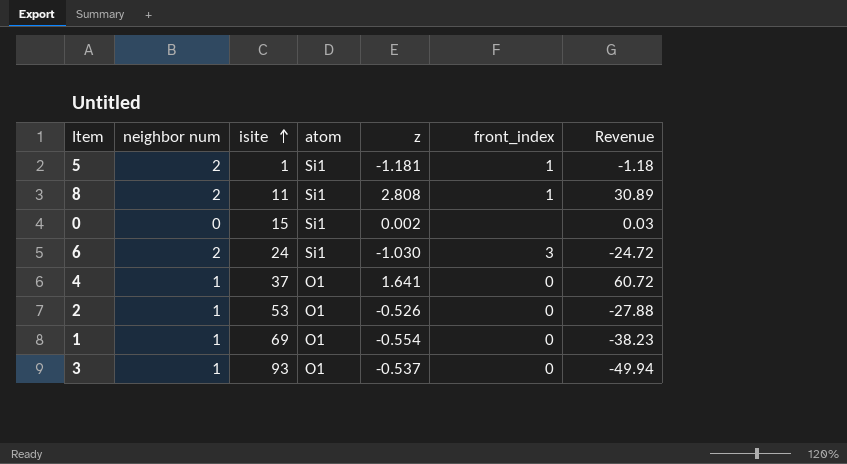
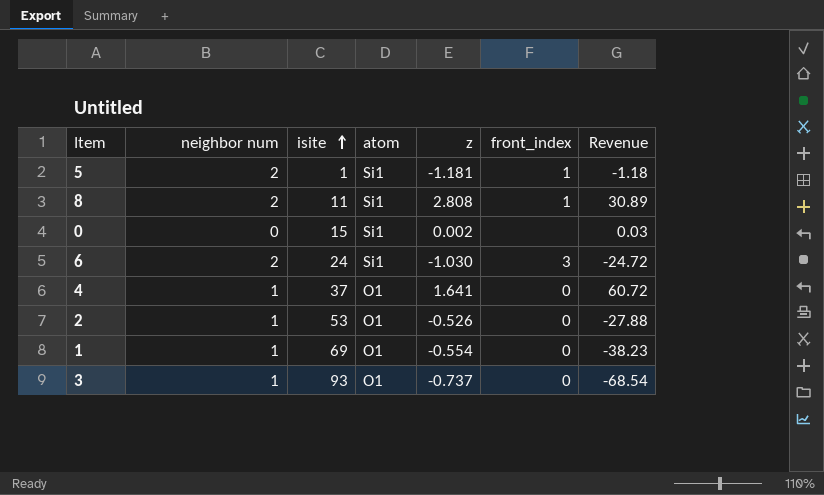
3 | z: -0.537 -> -0.737
3 | Revenue: -49.94 -> -68.54

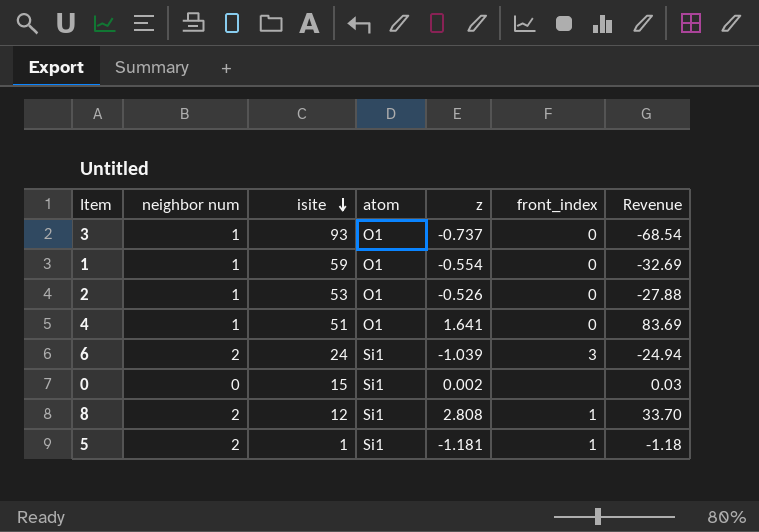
row order: isite ascending -> isite descending
1 | isite: 69 -> 59
1 | Revenue: -38.23 -> -32.69
4 | isite: 37 -> 51
4 | Revenue: 60.72 -> 83.69
6 | z: -1.030 -> -1.039
6 | Revenue: -24.72 -> -24.94
8 | isite: 11 -> 12
8 | Revenue: 30.89 -> 33.70

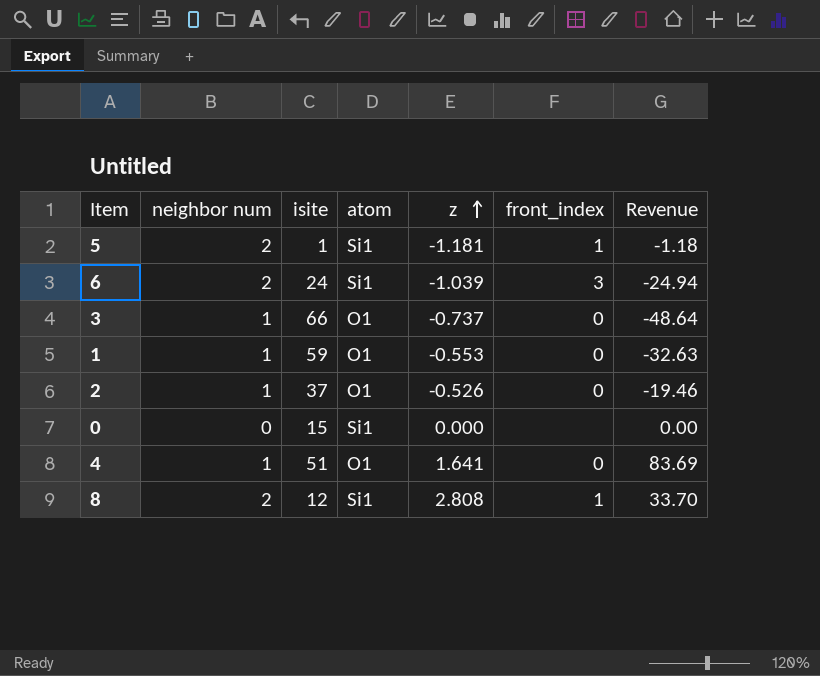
row order: isite descending -> z ascending
3 | isite: 93 -> 66
3 | Revenue: -68.54 -> -48.64
1 | z: -0.554 -> -0.553
1 | Revenue: -32.69 -> -32.63
2 | isite: 53 -> 37
2 | Revenue: -27.88 -> -19.46
0 | z: 0.002 -> 0.000
0 | Revenue: 0.03 -> 0.00

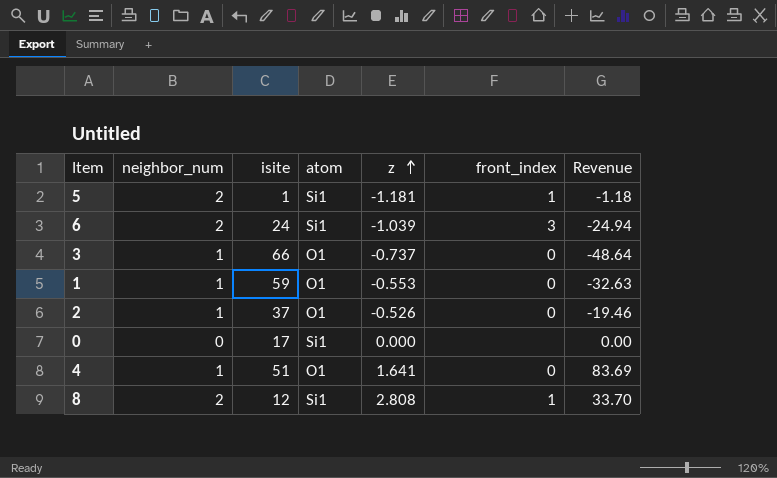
column name: neighbor num -> neighbor_num
0 | isite: 15 -> 17

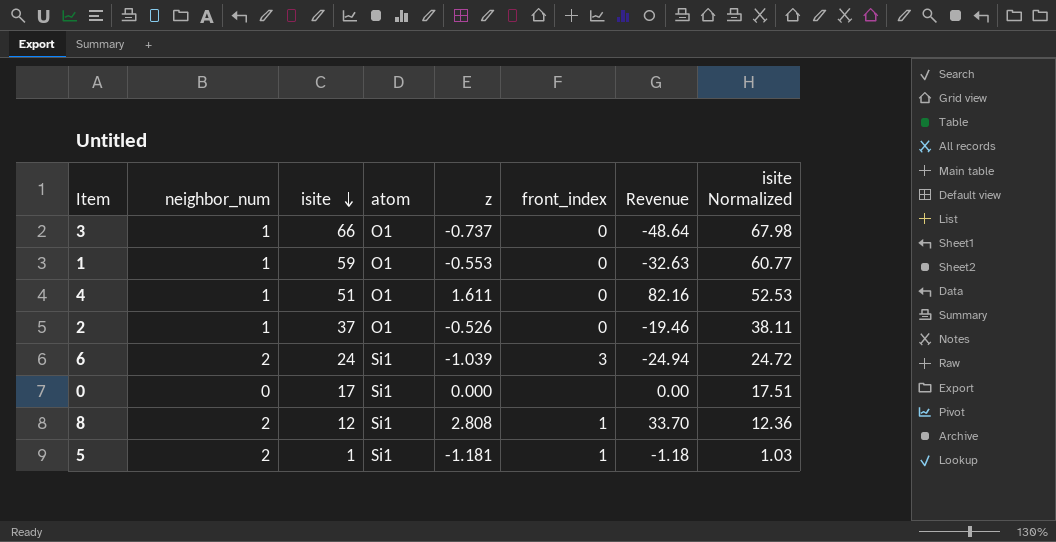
row order: z ascending -> isite descending
column isite Normalized | formula: none -> [isite] * 1.03
4 | z: 1.641 -> 1.611
4 | Revenue: 83.69 -> 82.16

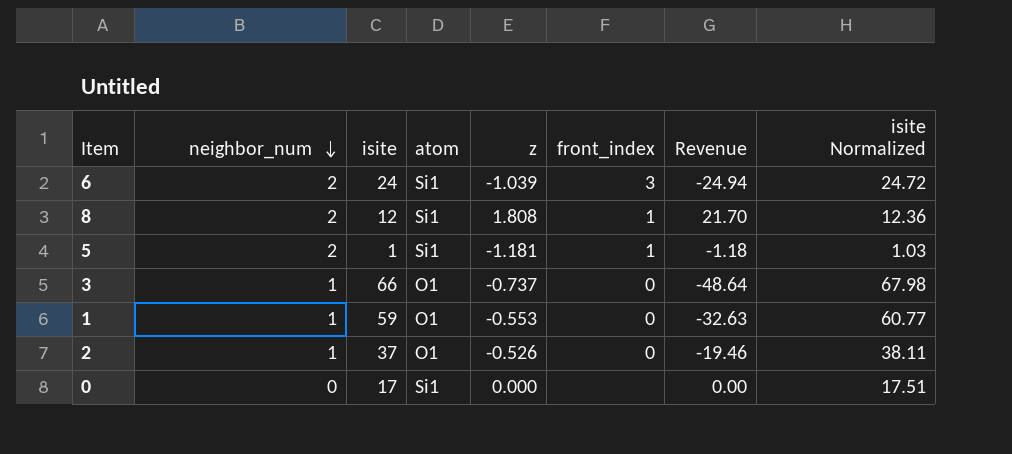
row order: isite descending -> neighbor_num descending
row 4: 1 | 51 | O1 | 1.611 | 0 | 82.16 | 52.53 -> none
8 | z: 2.808 -> 1.808
8 | Revenue: 33.70 -> 21.70

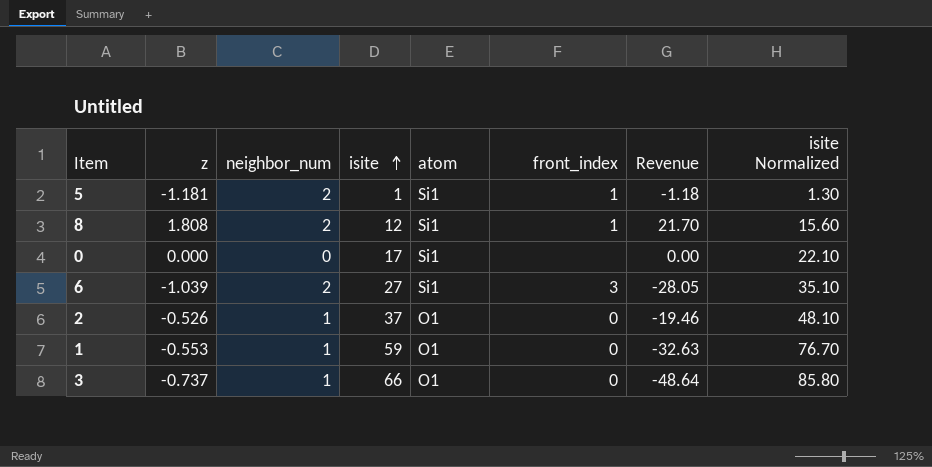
row order: neighbor_num descending -> isite ascending
column z | position: 5 -> 2
column isite Normalized | formula: [isite] * 1.03 -> [isite] * 1.3
6 | isite: 24 -> 27
6 | Revenue: -24.94 -> -28.05

